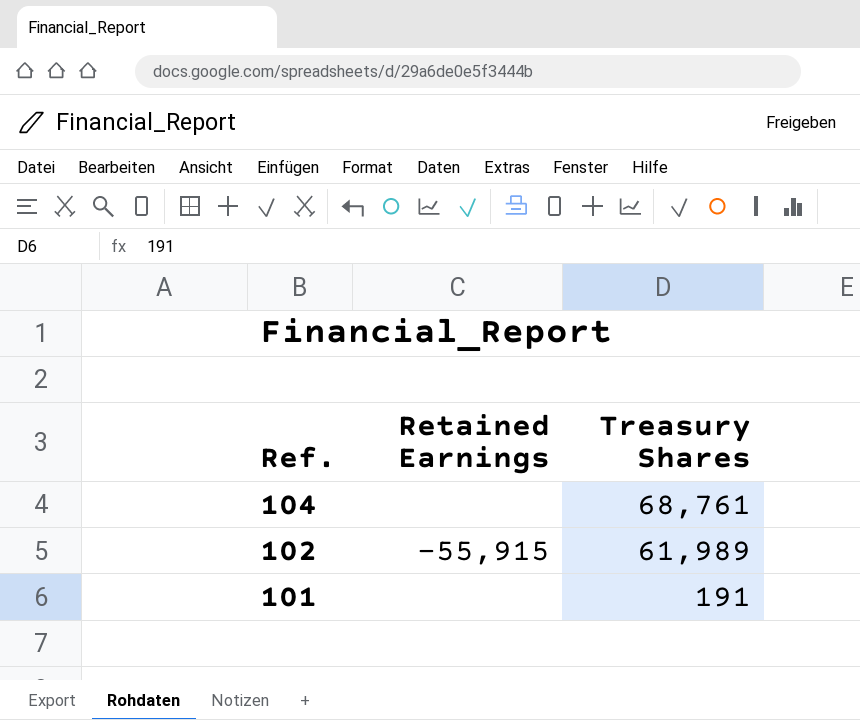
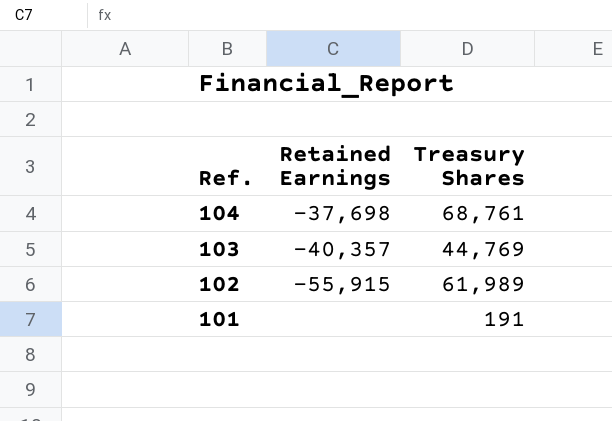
104 | Retained Earnings: none -> -37,698
row 103: none -> -40,357 | 44,769

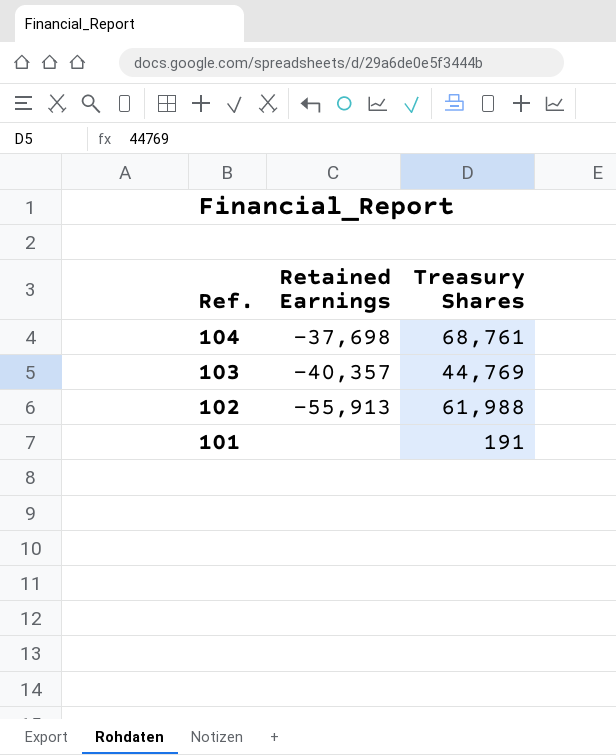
102 | Retained Earnings: -55,915 -> -55,913
102 | Treasury Shares: 61,989 -> 61,988

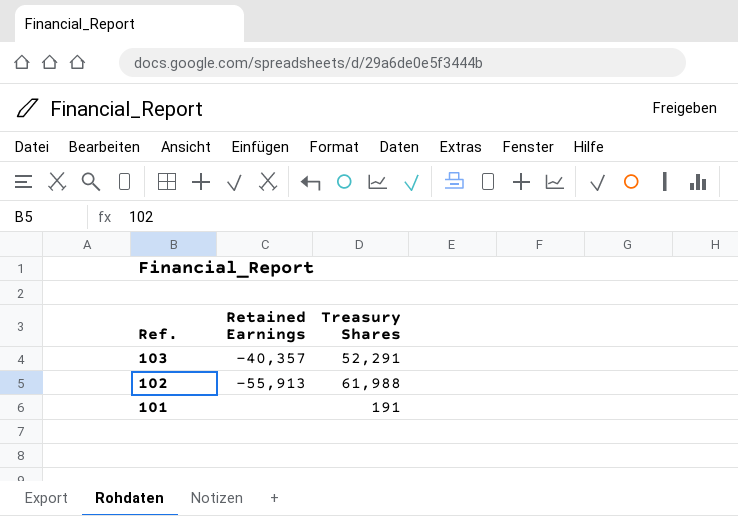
row 104: -37,698 | 68,761 -> none
103 | Treasury Shares: 44,769 -> 52,291

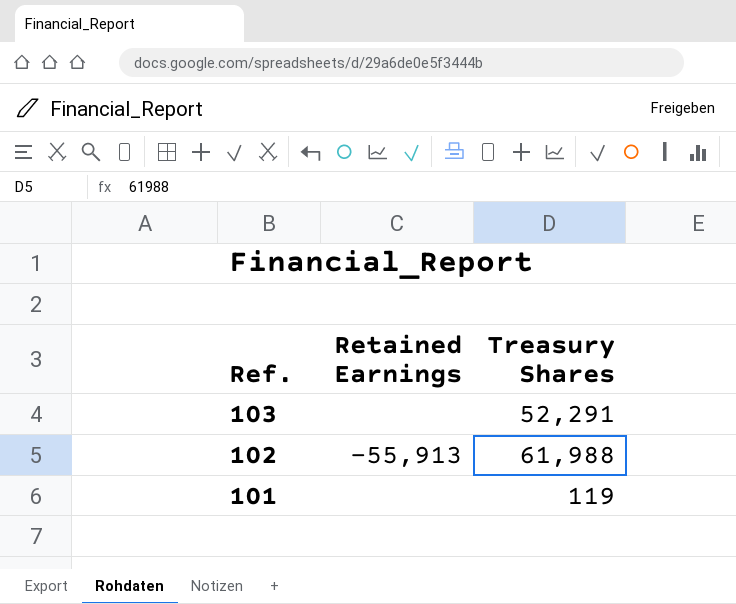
103 | Retained Earnings: -40,357 -> none
101 | Treasury Shares: 191 -> 119

